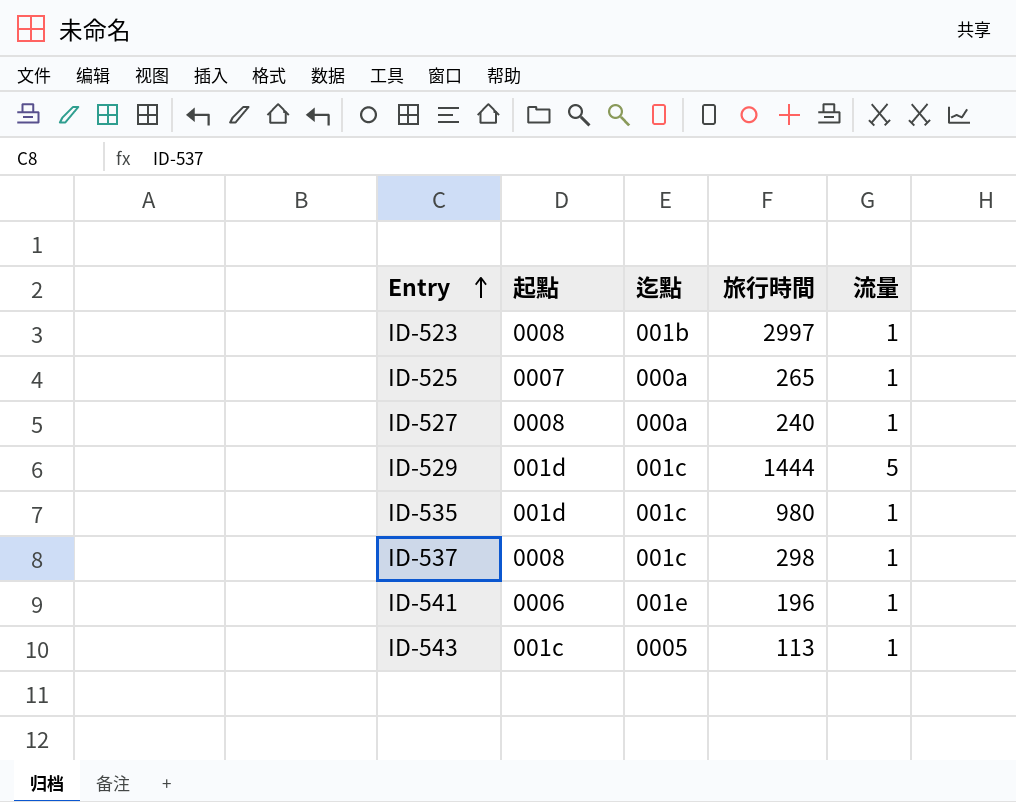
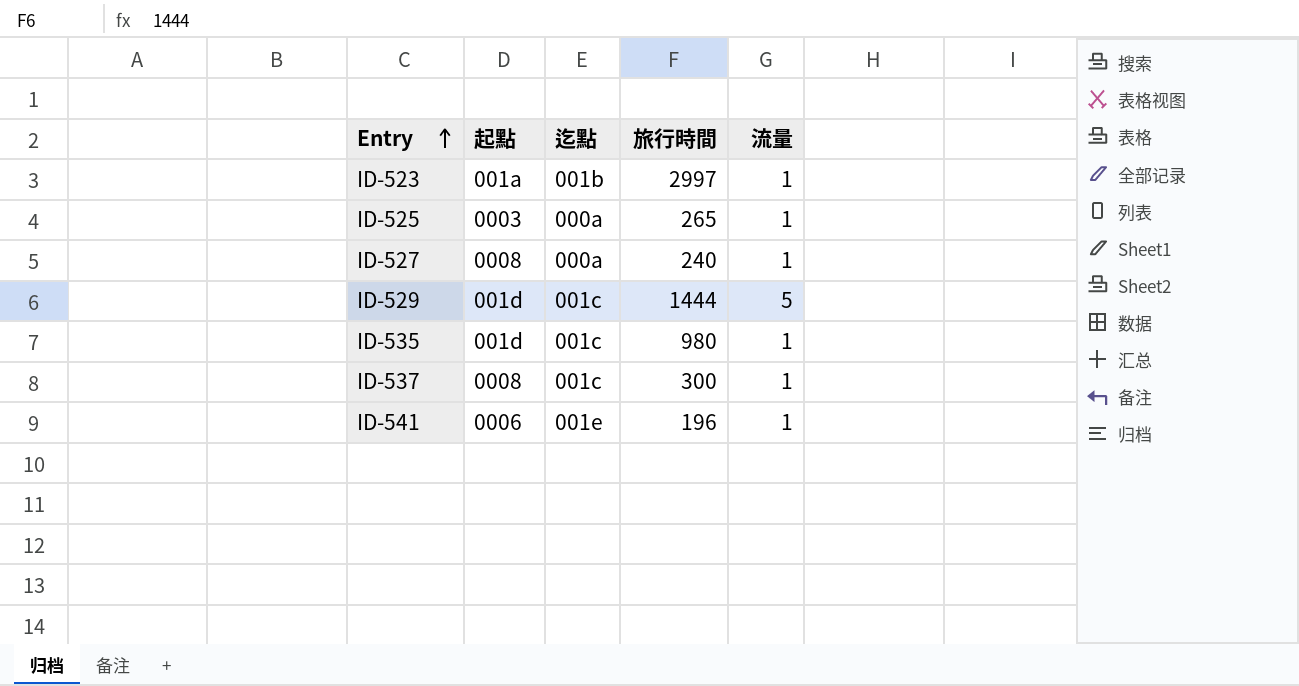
row ID-543: 001c | 0005 | 113 | 1 -> none
ID-523 | 起點: 0008 -> 001a
ID-525 | 起點: 0007 -> 0003
ID-537 | 旅行時間: 298 -> 300

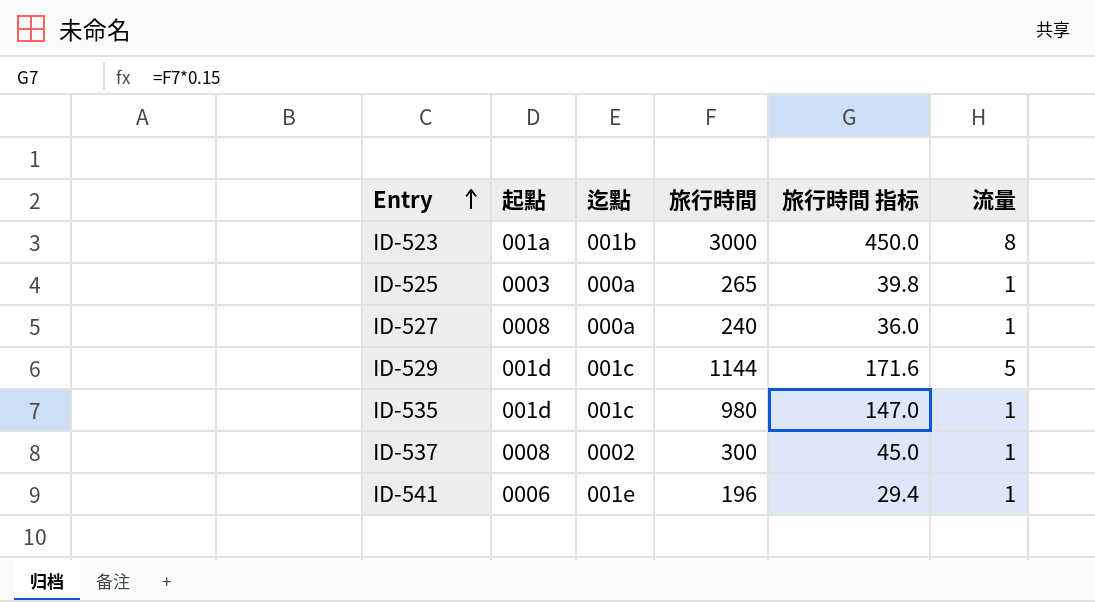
column 旅行時間 指标 | formula: none -> [旅行時間] * 0.15
ID-523 | 旅行時間: 2997 -> 3000
ID-523 | 流量: 1 -> 8
ID-529 | 旅行時間: 1444 -> 1144
ID-537 | 迄點: 001c -> 0002

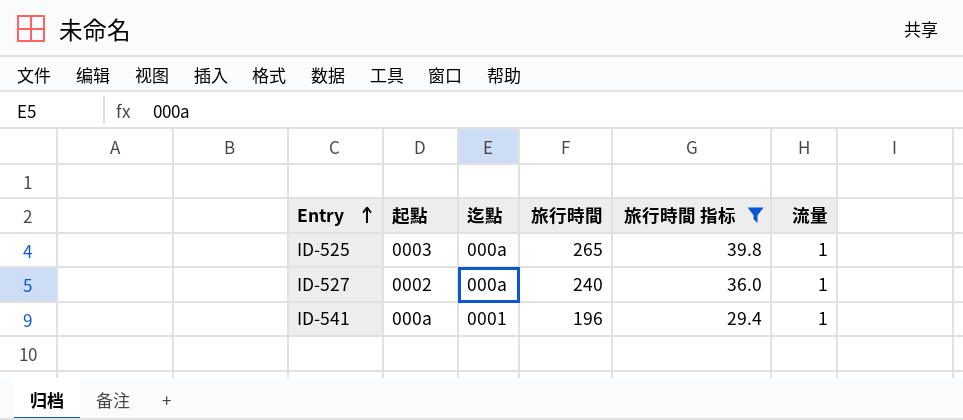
filter: none -> 旅行時間 指标 <= 39.8
ID-527 | 起點: 0008 -> 0002
ID-541 | 起點: 0006 -> 000a
ID-541 | 迄點: 001e -> 0001

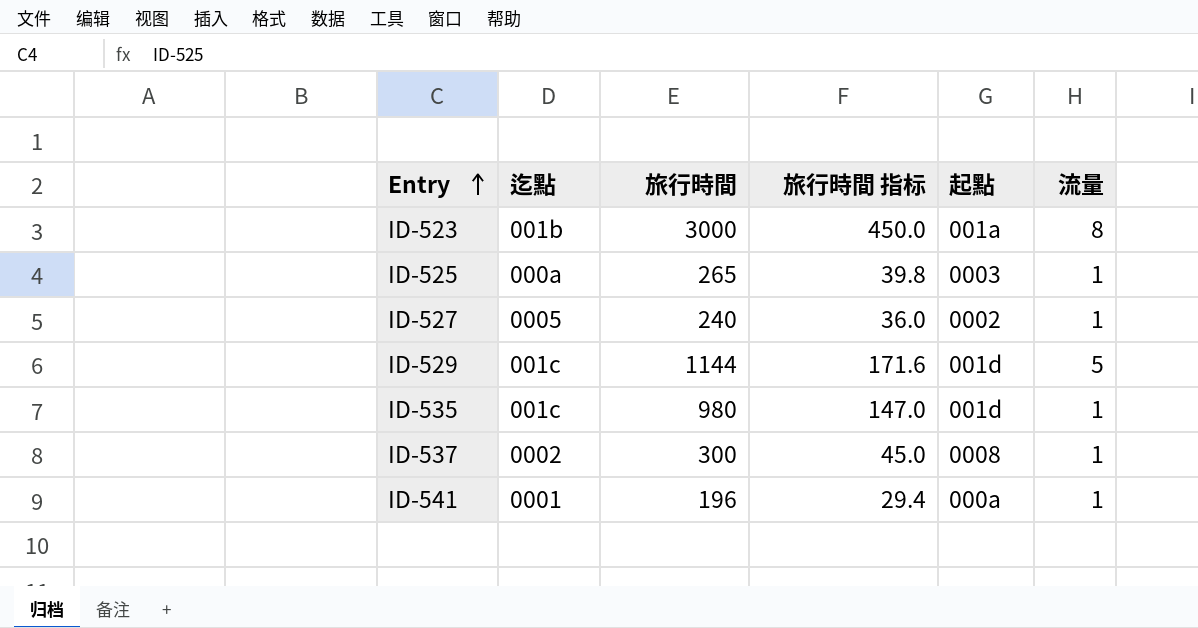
filter: 旅行時間 指标 <= 39.8 -> none
column 起點 | position: 2 -> 5
ID-527 | 迄點: 000a -> 0005

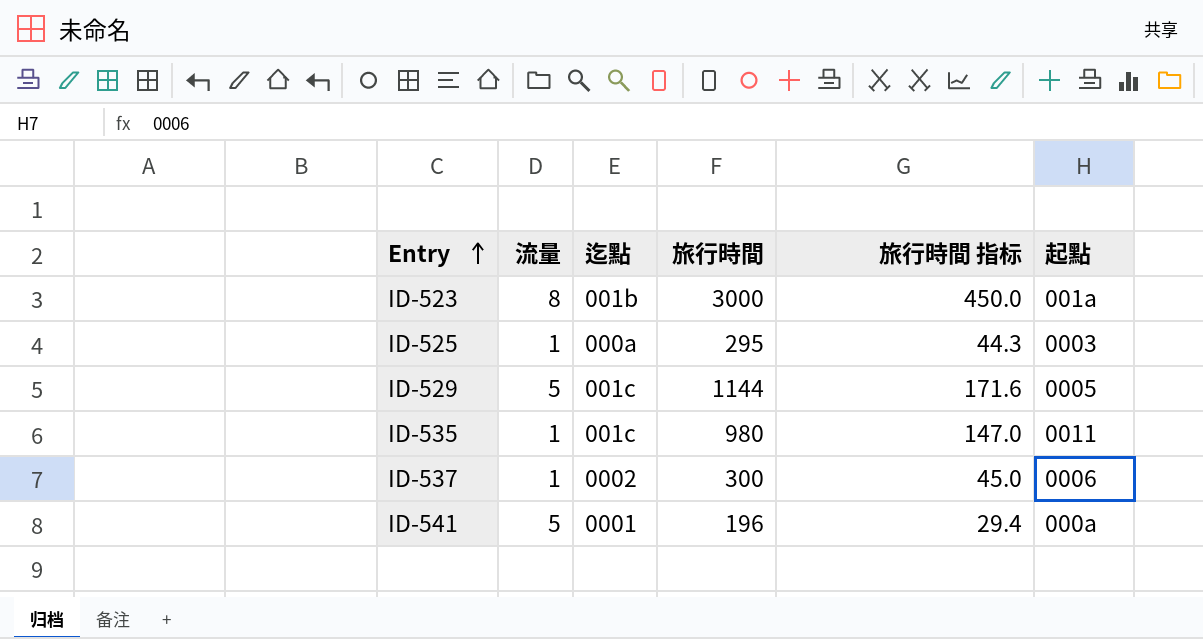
column 流量 | position: 6 -> 2
row ID-527: 0005 | 240 | 36.0 | 0002 | 1 -> none
ID-525 | 旅行時間: 265 -> 295
ID-525 | 旅行時間 指标: 39.8 -> 44.3
ID-529 | 起點: 001d -> 0005
ID-535 | 起點: 001d -> 0011
ID-537 | 起點: 0008 -> 0006
ID-541 | 流量: 1 -> 5

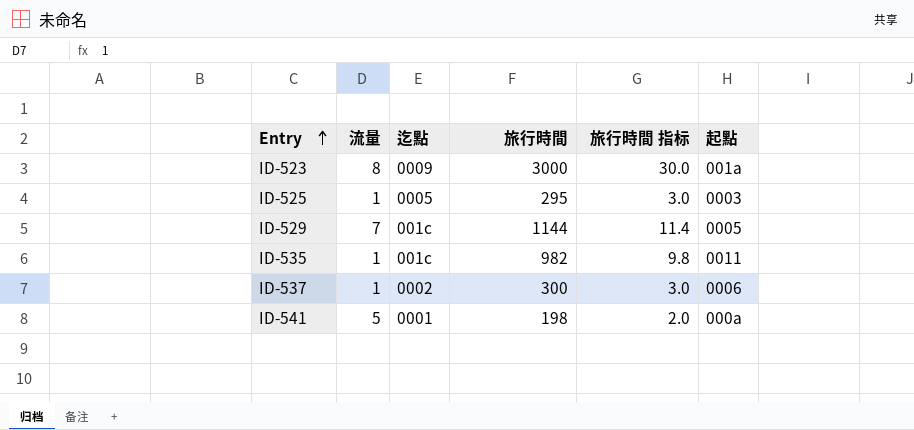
column 旅行時間 指标 | formula: [旅行時間] * 0.15 -> [旅行時間] * 0.01
ID-523 | 迄點: 001b -> 0009
ID-525 | 迄點: 000a -> 0005
ID-529 | 流量: 5 -> 7
ID-535 | 旅行時間: 980 -> 982
ID-541 | 旅行時間: 196 -> 198

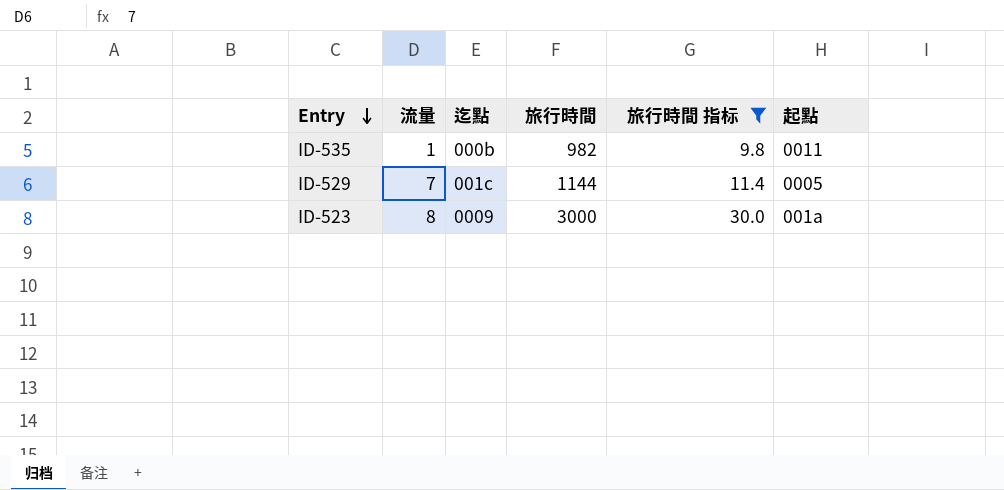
filter: none -> 旅行時間 指标 >= 9.8
row order: Entry ascending -> Entry descending
ID-535 | 迄點: 001c -> 000b

